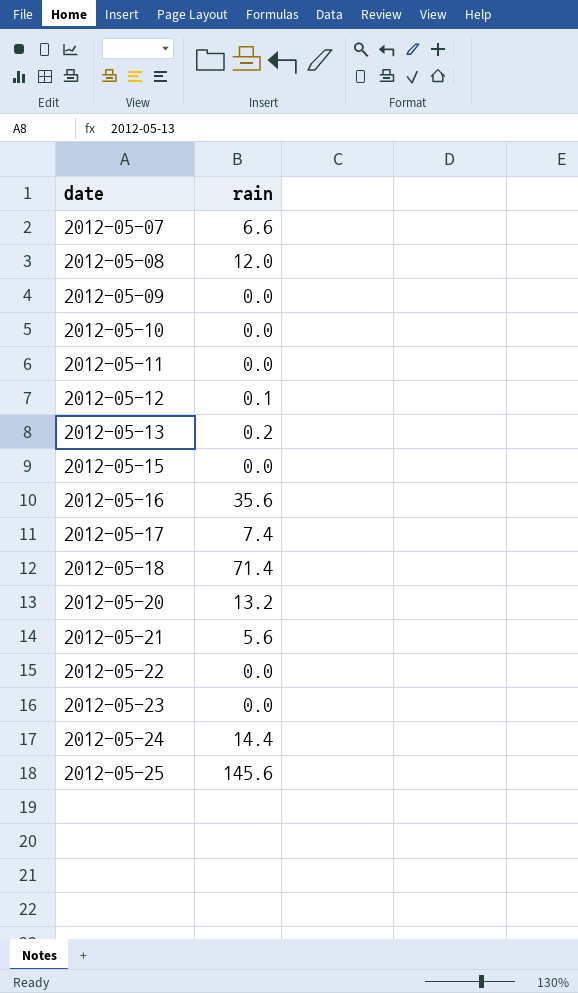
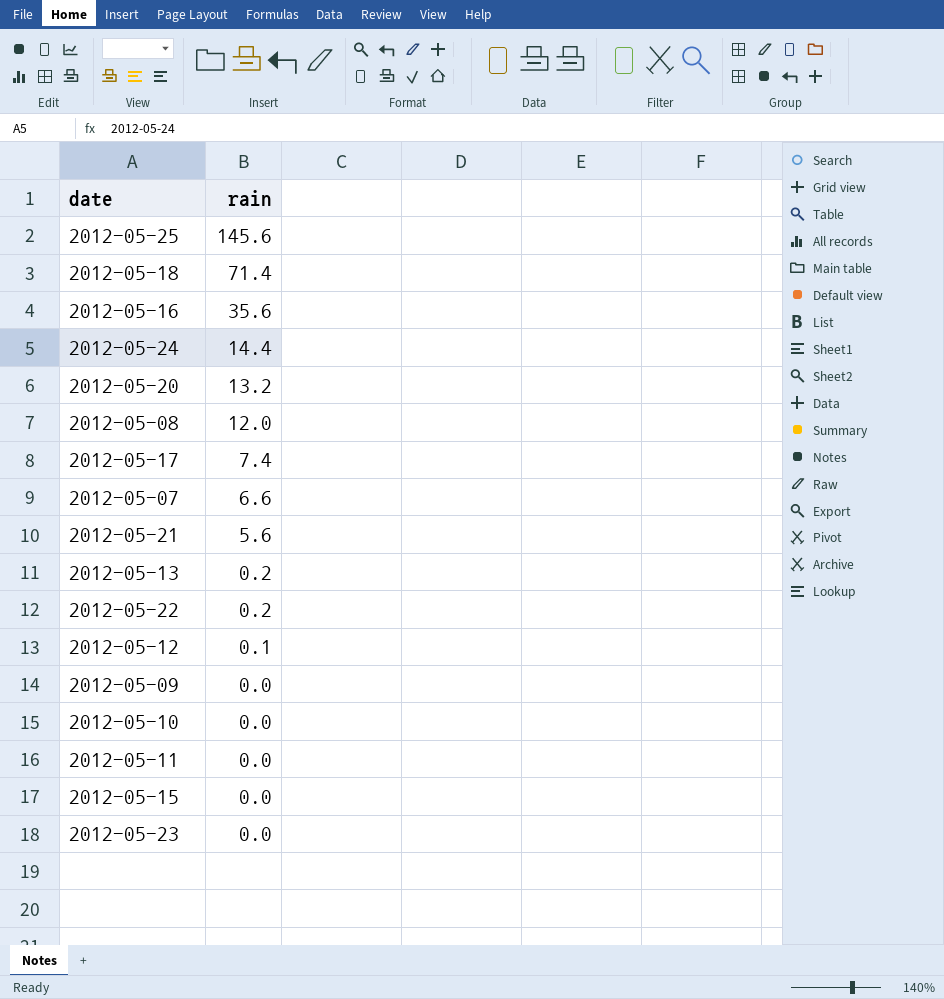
row order: date ascending -> rain descending
2012-05-22 | rain: 0.0 -> 0.2

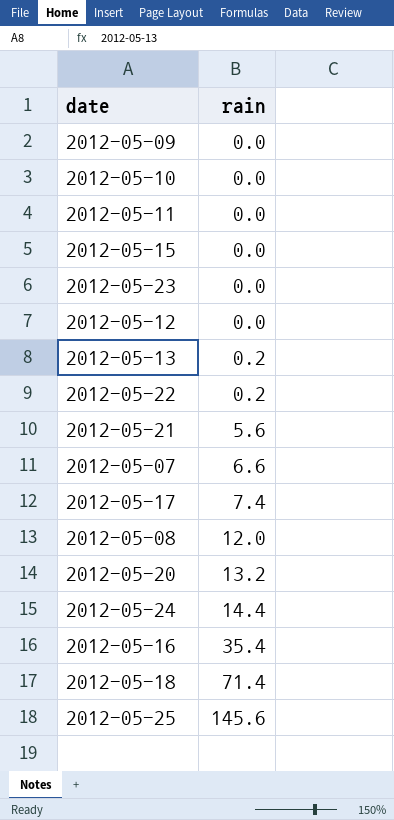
row order: rain descending -> rain ascending
2012-05-12 | rain: 0.1 -> 0.0
2012-05-16 | rain: 35.6 -> 35.4

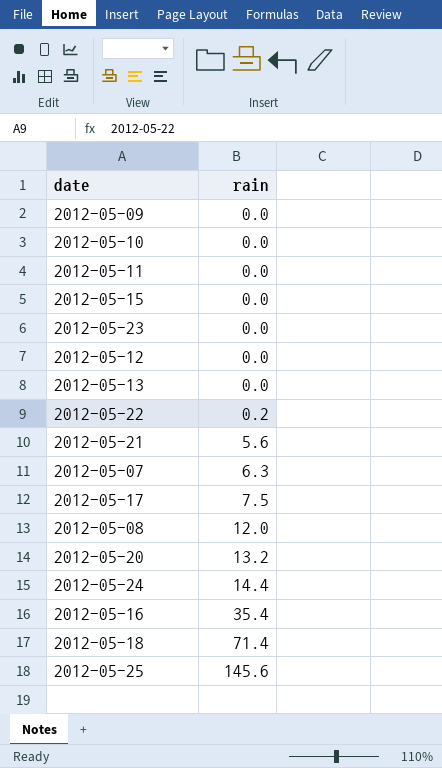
2012-05-13 | rain: 0.2 -> 0.0
2012-05-07 | rain: 6.6 -> 6.3
2012-05-17 | rain: 7.4 -> 7.5

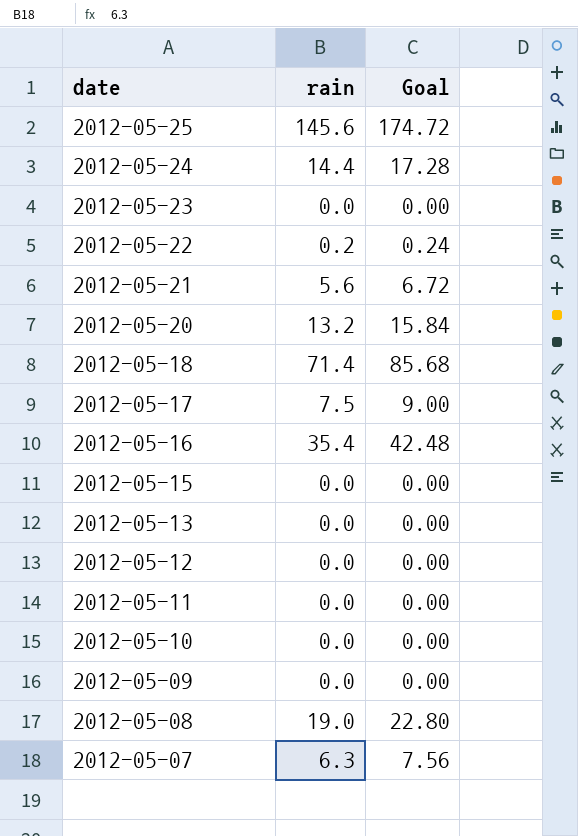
row order: rain ascending -> date descending
column Goal | formula: none -> [rain] * 1.2
2012-05-08 | rain: 12.0 -> 19.0

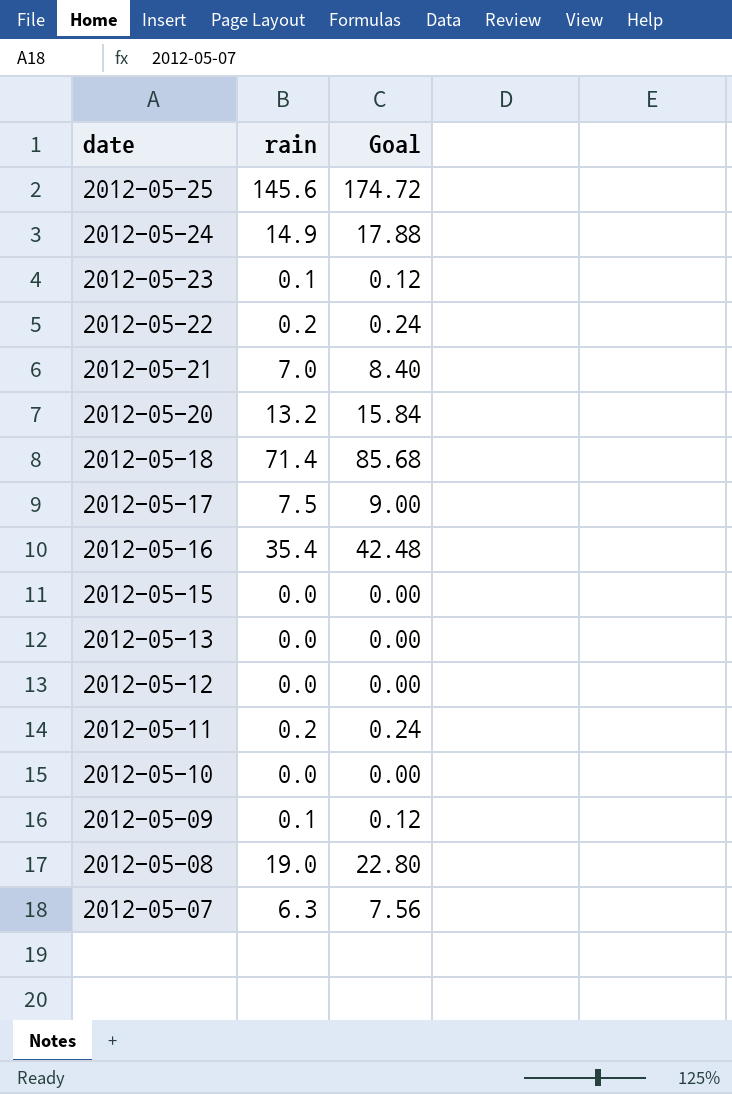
2012-05-24 | rain: 14.4 -> 14.9
2012-05-24 | Goal: 17.28 -> 17.88
2012-05-23 | rain: 0.0 -> 0.1
2012-05-23 | Goal: 0.00 -> 0.12
2012-05-21 | rain: 5.6 -> 7.0
2012-05-21 | Goal: 6.72 -> 8.40
2012-05-11 | rain: 0.0 -> 0.2
2012-05-11 | Goal: 0.00 -> 0.24
2012-05-09 | rain: 0.0 -> 0.1
2012-05-09 | Goal: 0.00 -> 0.12

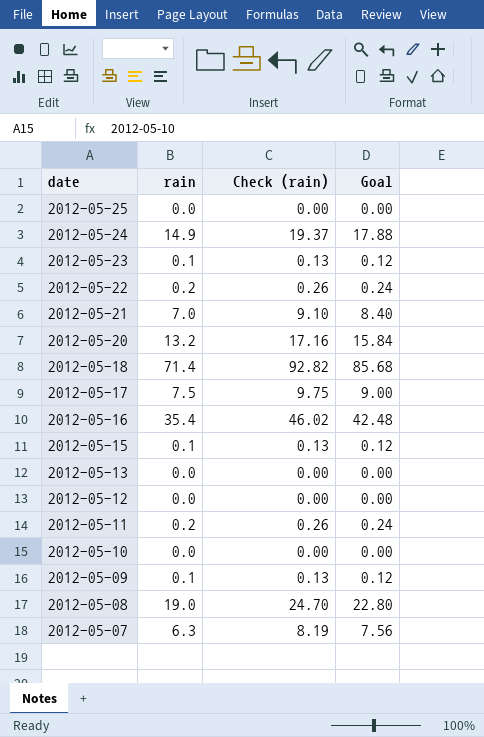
column Check (rain) | formula: none -> [rain] * 1.3
2012-05-25 | rain: 145.6 -> 0.0
2012-05-25 | Goal: 174.72 -> 0.00
2012-05-15 | rain: 0.0 -> 0.1
2012-05-15 | Goal: 0.00 -> 0.12

